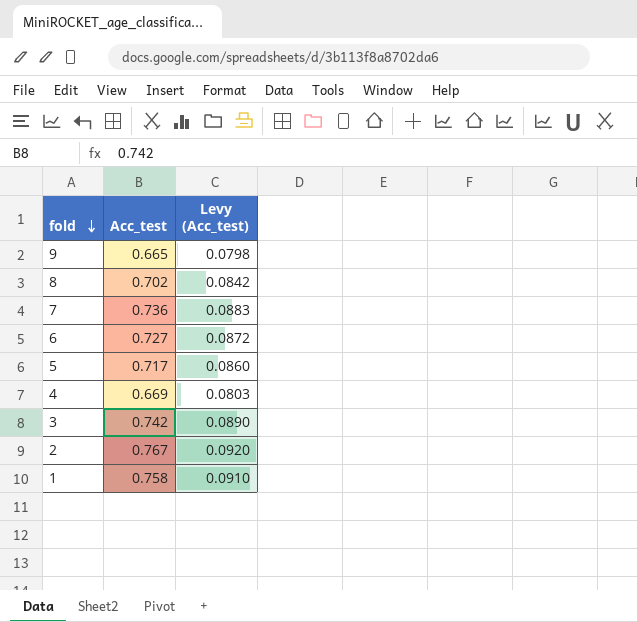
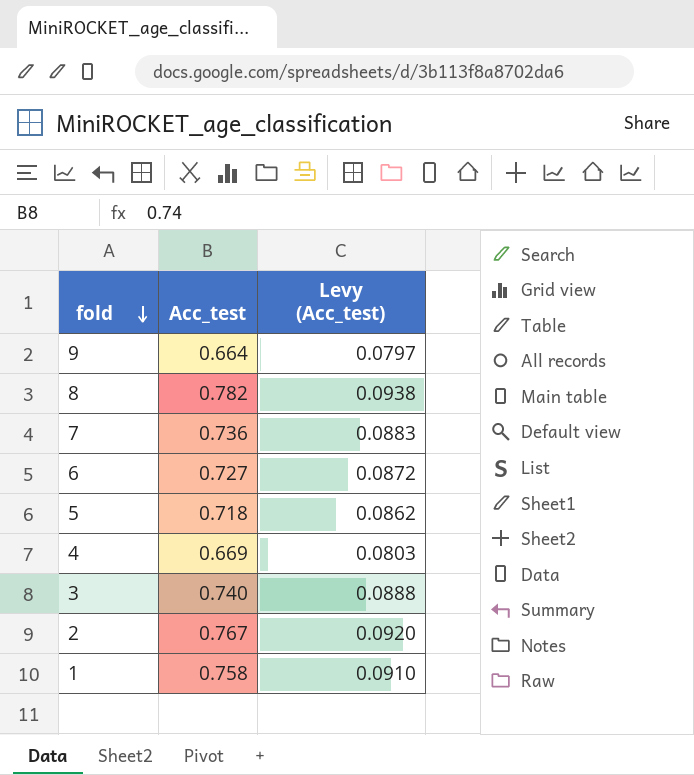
9 | Acc_test: 0.665 -> 0.664
9 | Levy (Acc_test): 0.0798 -> 0.0797
8 | Acc_test: 0.702 -> 0.782
8 | Levy (Acc_test): 0.0842 -> 0.0938
5 | Acc_test: 0.717 -> 0.718
5 | Levy (Acc_test): 0.0860 -> 0.0862
3 | Acc_test: 0.742 -> 0.740
3 | Levy (Acc_test): 0.0890 -> 0.0888

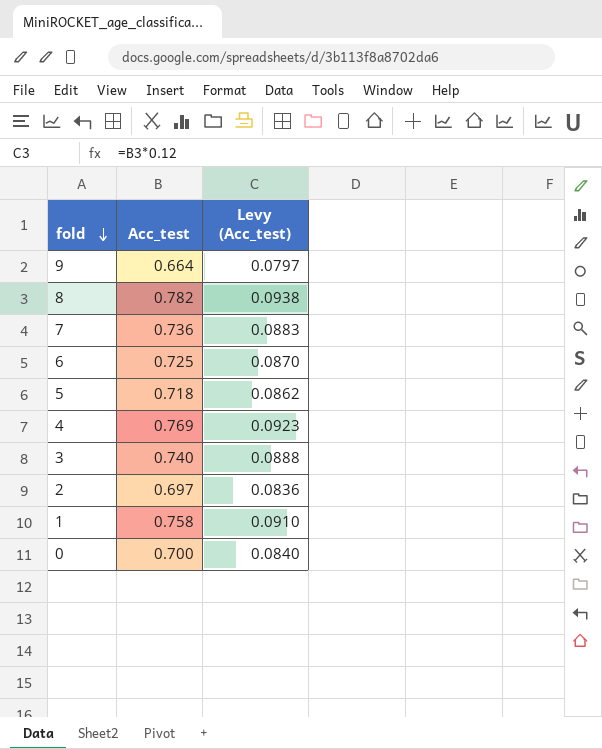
6 | Acc_test: 0.727 -> 0.725
6 | Levy (Acc_test): 0.0872 -> 0.0870
4 | Acc_test: 0.669 -> 0.769
4 | Levy (Acc_test): 0.0803 -> 0.0923
2 | Acc_test: 0.767 -> 0.697
2 | Levy (Acc_test): 0.0920 -> 0.0836
row 0: none -> 0.700 | 0.0840

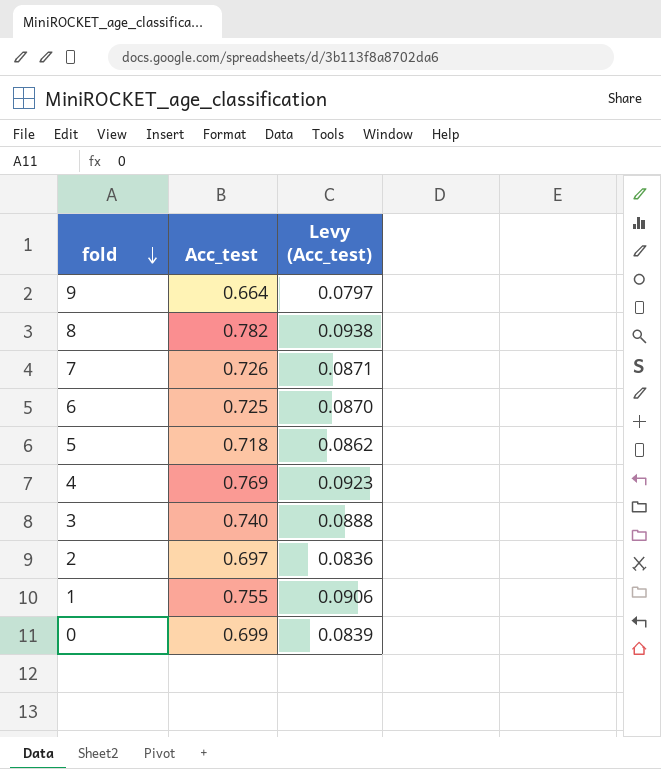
7 | Acc_test: 0.736 -> 0.726
7 | Levy (Acc_test): 0.0883 -> 0.0871
1 | Acc_test: 0.758 -> 0.755
1 | Levy (Acc_test): 0.0910 -> 0.0906
0 | Acc_test: 0.700 -> 0.699
0 | Levy (Acc_test): 0.0840 -> 0.0839

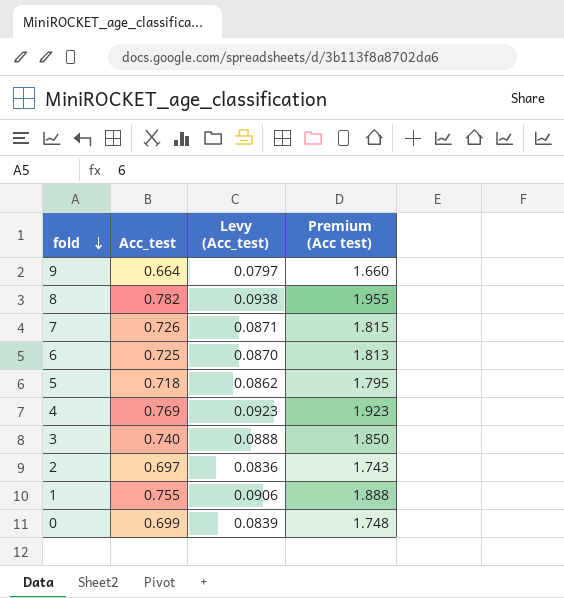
column Premium (Acc test) | formula: none -> [Acc_test] * 2.5

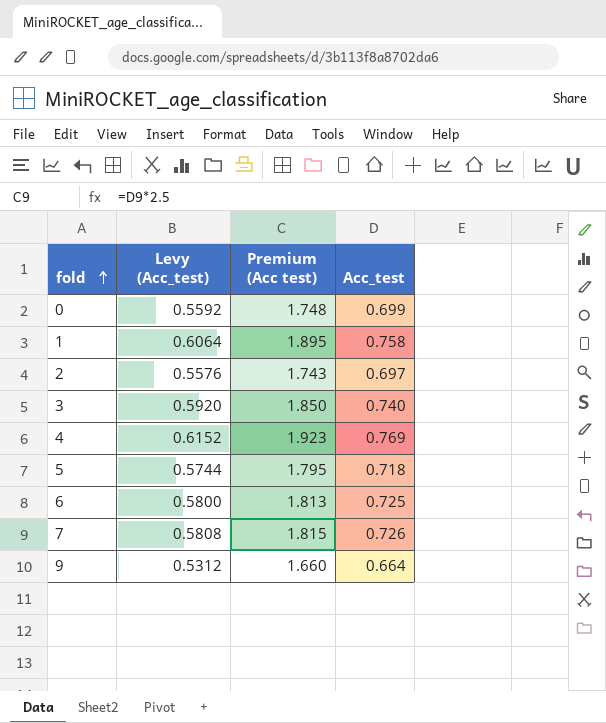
row order: fold descending -> fold ascending
column Levy (Acc_test) | formula: [Acc_test] * 0.12 -> [Acc_test] * 0.8
column Acc_test | position: 2 -> 4
row 8: 0.782 | 0.0938 | 1.955 -> none
1 | Premium (Acc test): 1.888 -> 1.895
1 | Acc_test: 0.755 -> 0.758

